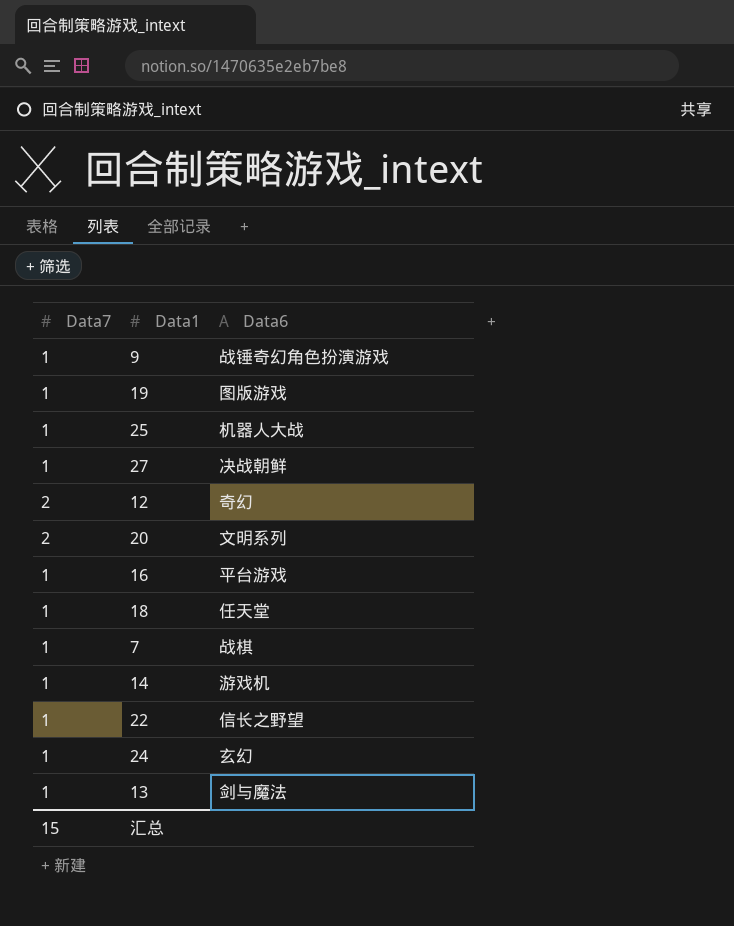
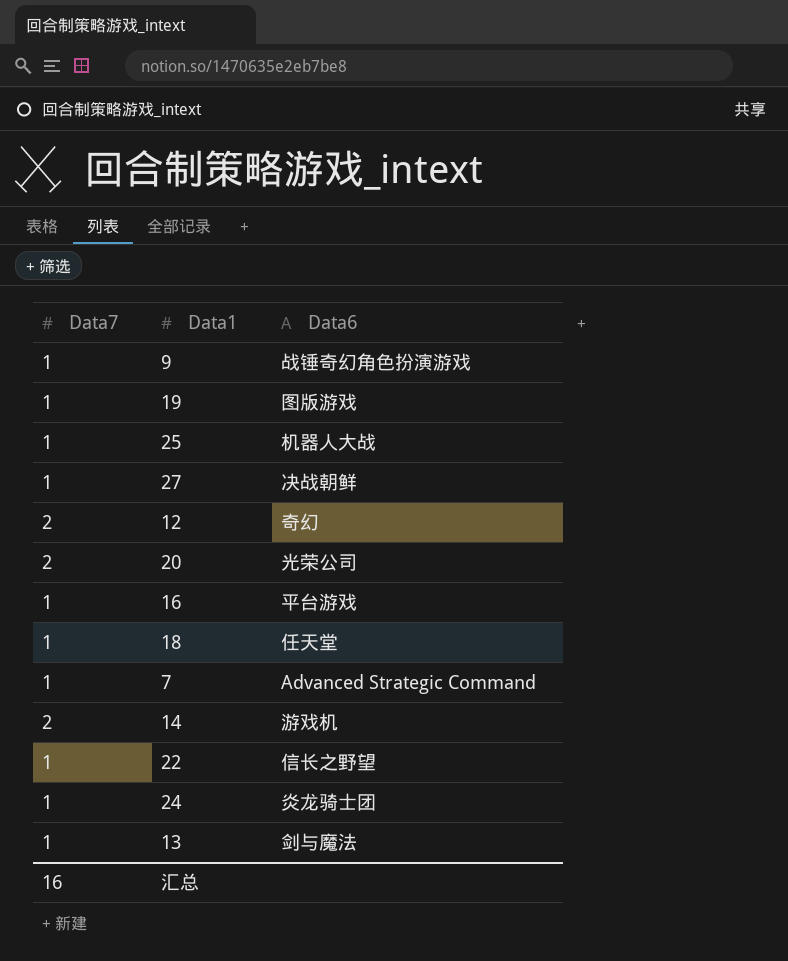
20 | Data6: 文明系列 -> 光荣公司
7 | Data6: 战棋 -> Advanced Strategic Command
14 | Data7: 1 -> 2
24 | Data6: 玄幻 -> 炎龙骑士团
汇总 | Data7: 15 -> 16

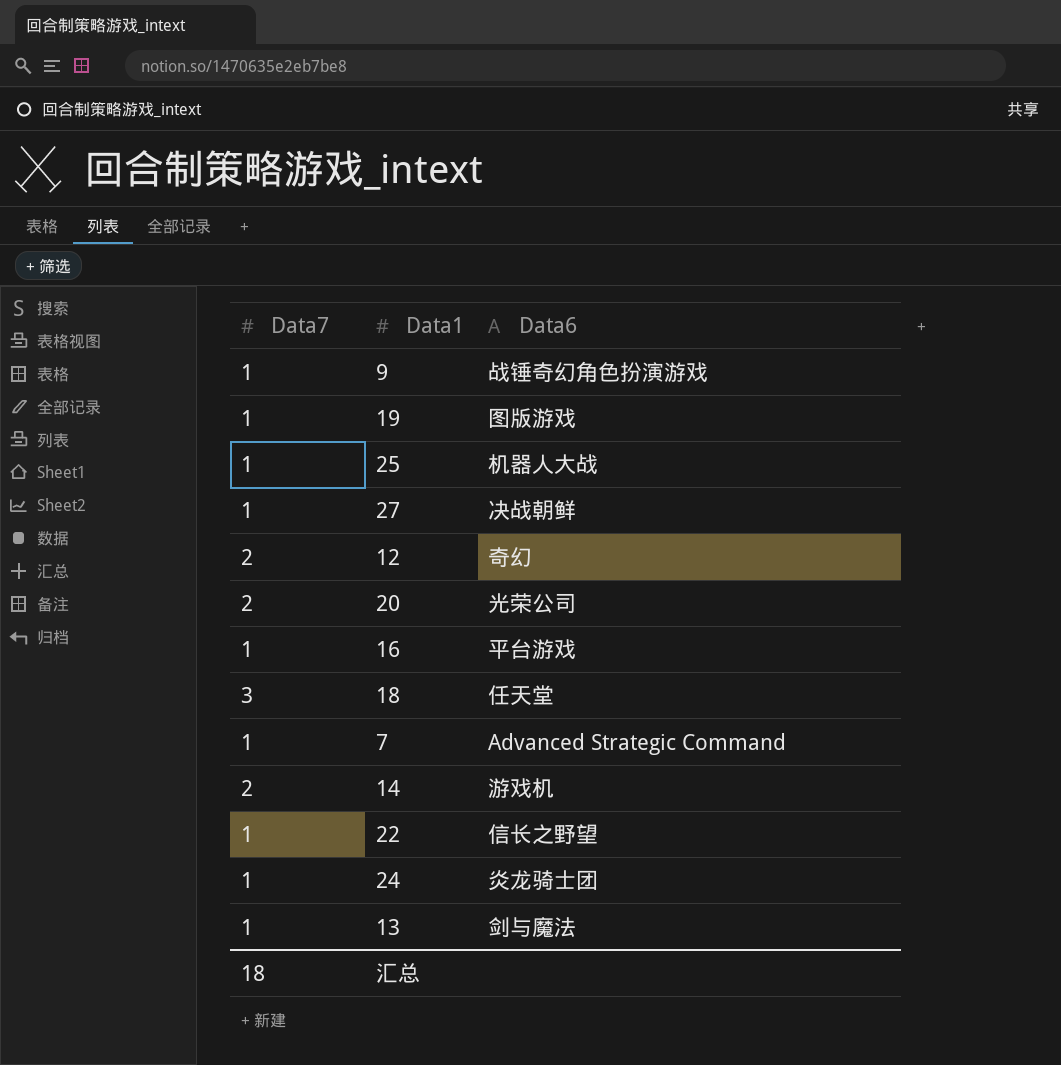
18 | Data7: 1 -> 3
汇总 | Data7: 16 -> 18

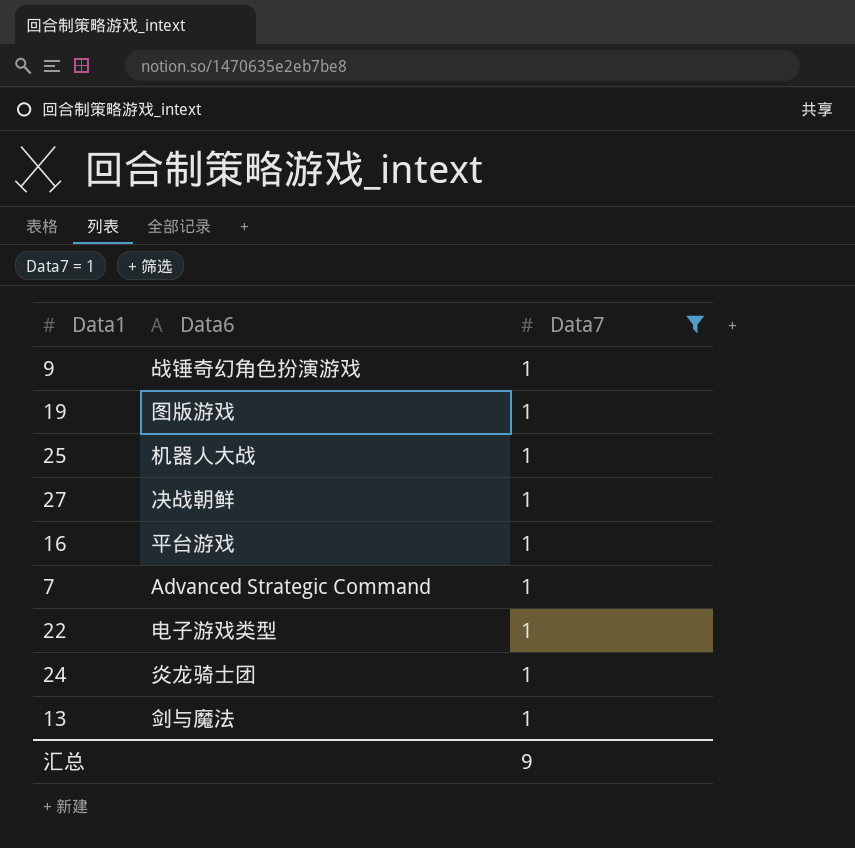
filter: none -> Data7 = 1
column Data7 | position: 1 -> 3
22 | Data6: 信长之野望 -> 电子游戏类型
汇总 | Data7: 18 -> 9

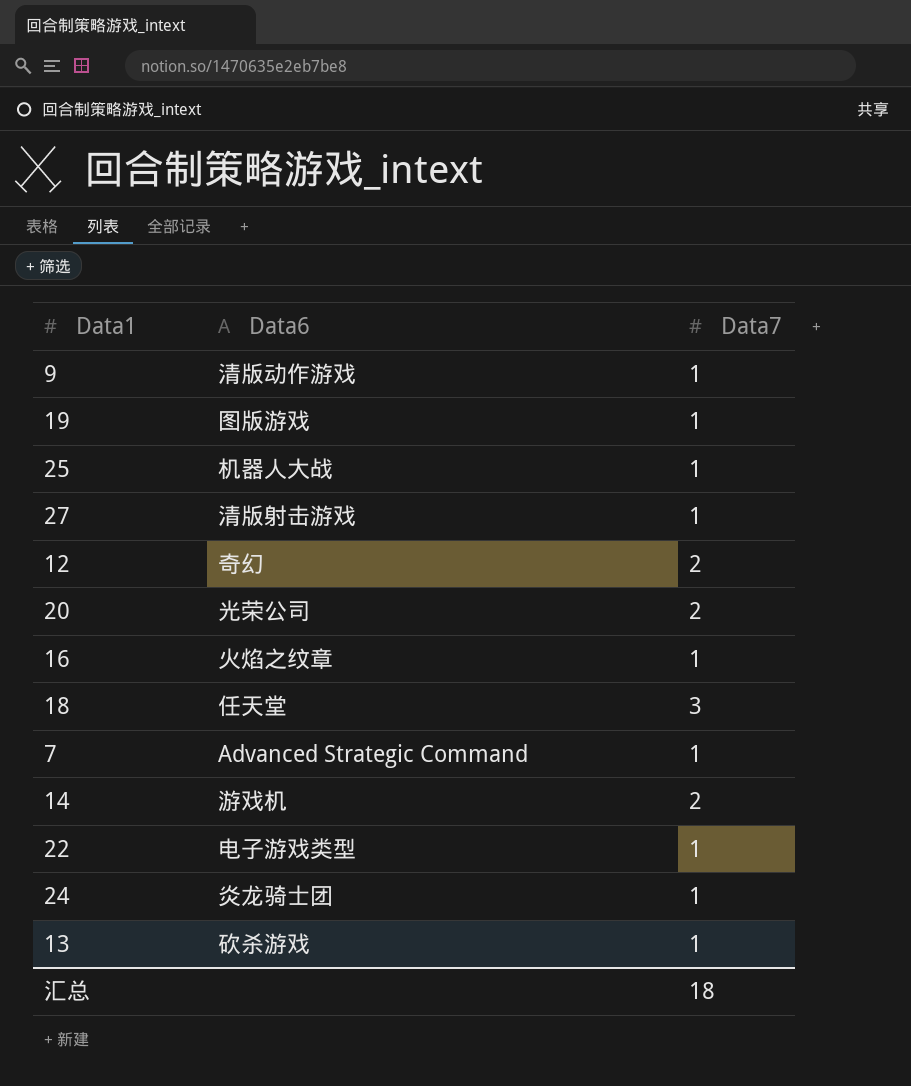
filter: Data7 = 1 -> none
9 | Data6: 战锤奇幻角色扮演游戏 -> 清版动作游戏
27 | Data6: 决战朝鲜 -> 清版射击游戏
16 | Data6: 平台游戏 -> 火焰之纹章
13 | Data6: 剑与魔法 -> 砍杀游戏
汇总 | Data7: 9 -> 18

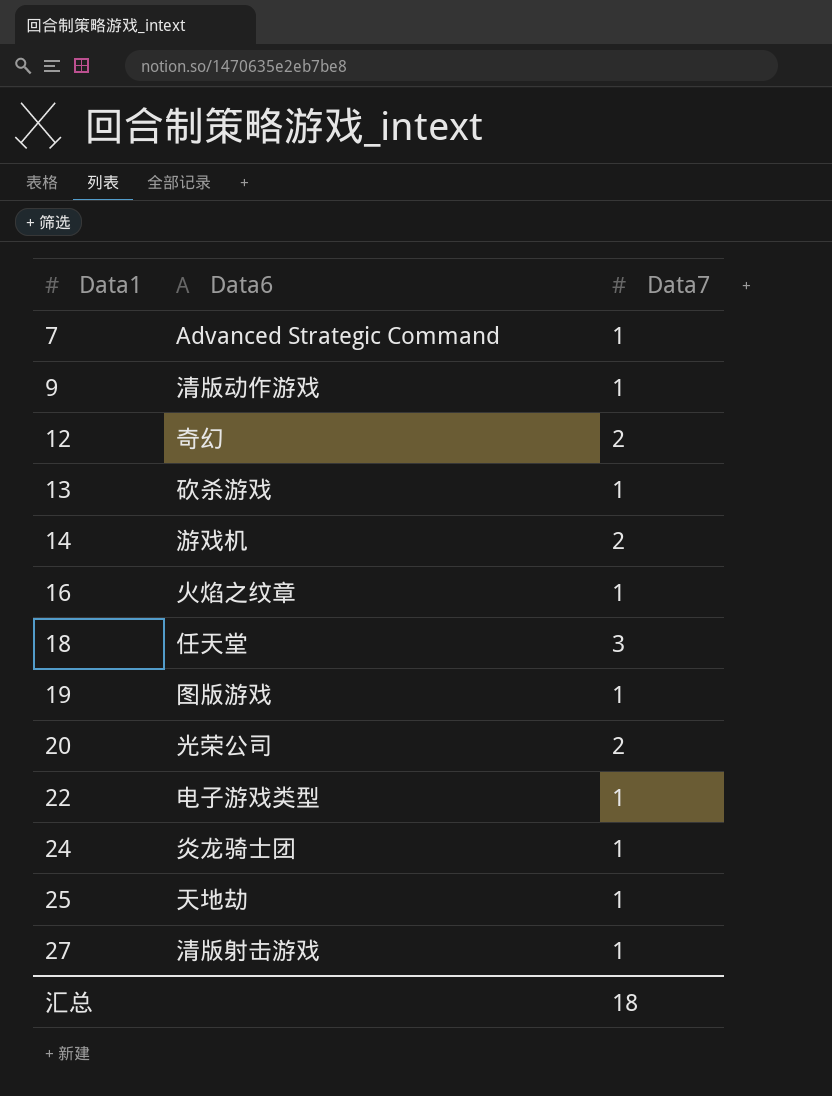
row order: none -> Data1 ascending
25 | Data6: 机器人大战 -> 天地劫

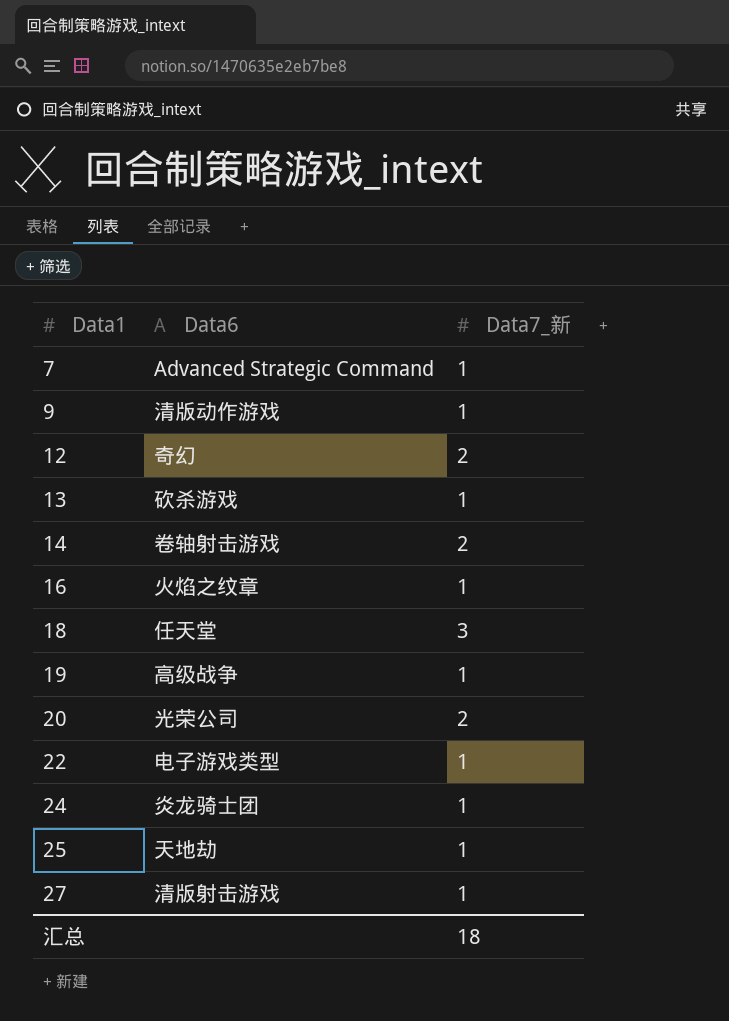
column name: Data7 -> Data7_新
14 | Data6: 游戏机 -> 卷轴射击游戏
19 | Data6: 图版游戏 -> 高级战争

